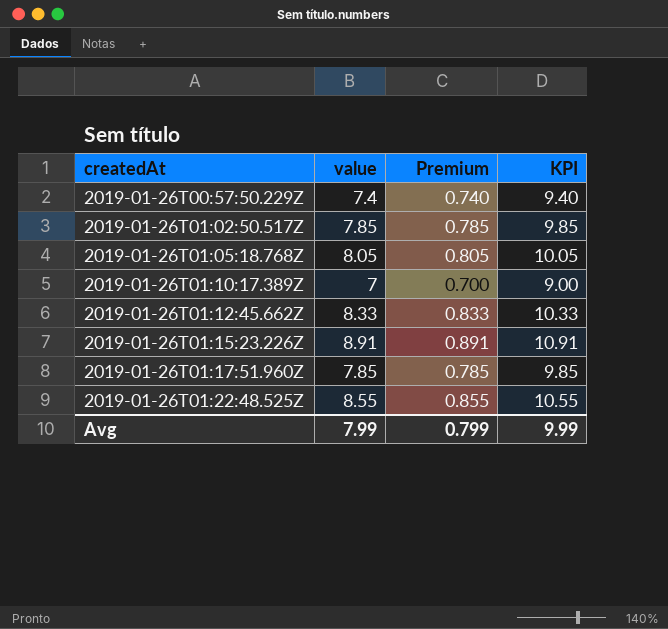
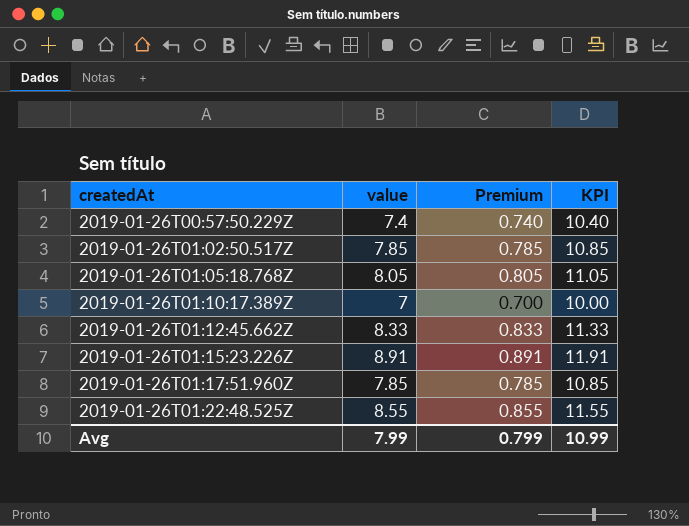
column KPI | formula: [value] + 2 -> [value] + 3
Avg | KPI: 9.99 -> 10.99

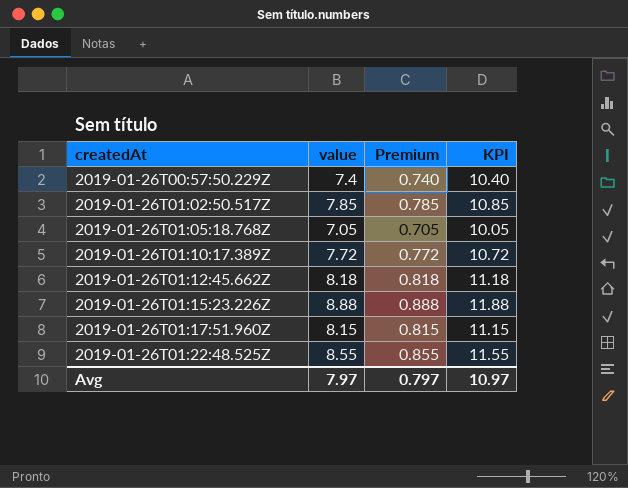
2019-01-26T01:05:18.768Z | value: 8.05 -> 7.05
2019-01-26T01:05:18.768Z | Premium: 0.805 -> 0.705
2019-01-26T01:05:18.768Z | KPI: 11.05 -> 10.05
2019-01-26T01:10:17.389Z | value: 7 -> 7.72
2019-01-26T01:10:17.389Z | Premium: 0.700 -> 0.772
2019-01-26T01:10:17.389Z | KPI: 10.00 -> 10.72
2019-01-26T01:12:45.662Z | value: 8.33 -> 8.18
2019-01-26T01:12:45.662Z | Premium: 0.833 -> 0.818
2019-01-26T01:12:45.662Z | KPI: 11.33 -> 11.18
2019-01-26T01:15:23.226Z | value: 8.91 -> 8.88
2019-01-26T01:15:23.226Z | Premium: 0.891 -> 0.888
2019-01-26T01:15:23.226Z | KPI: 11.91 -> 11.88
2019-01-26T01:17:51.960Z | value: 7.85 -> 8.15
2019-01-26T01:17:51.960Z | Premium: 0.785 -> 0.815
2019-01-26T01:17:51.960Z | KPI: 10.85 -> 11.15
Avg | value: 7.99 -> 7.97
Avg | Premium: 0.799 -> 0.797
Avg | KPI: 10.99 -> 10.97

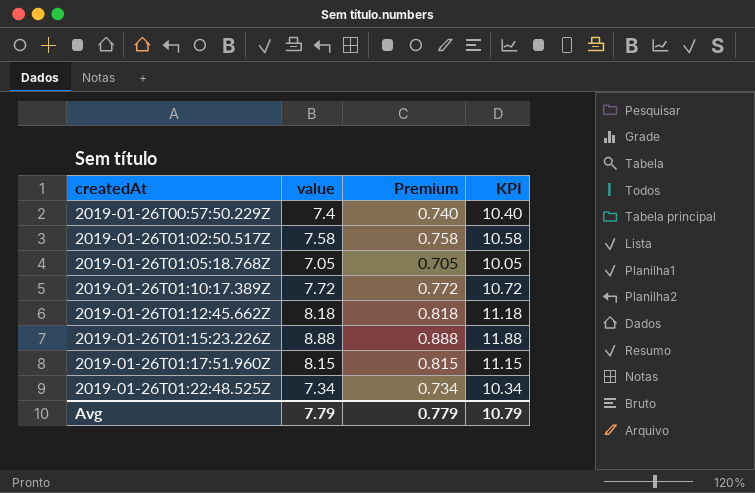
2019-01-26T01:02:50.517Z | value: 7.85 -> 7.58
2019-01-26T01:02:50.517Z | Premium: 0.785 -> 0.758
2019-01-26T01:02:50.517Z | KPI: 10.85 -> 10.58
2019-01-26T01:22:48.525Z | value: 8.55 -> 7.34
2019-01-26T01:22:48.525Z | Premium: 0.855 -> 0.734
2019-01-26T01:22:48.525Z | KPI: 11.55 -> 10.34
Avg | value: 7.97 -> 7.79
Avg | Premium: 0.797 -> 0.779
Avg | KPI: 10.97 -> 10.79

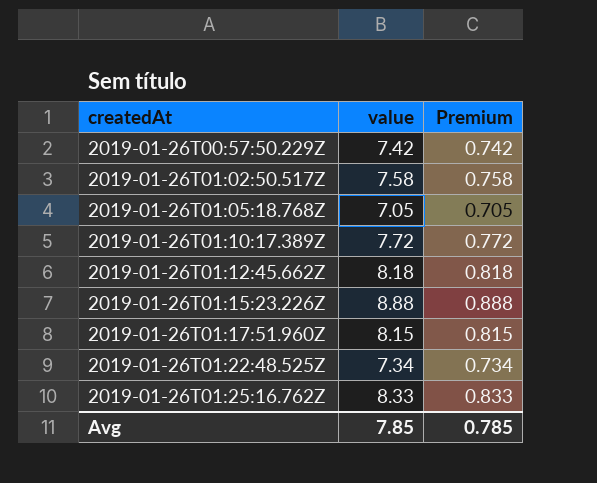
column KPI | formula: [value] + 3 -> none
2019-01-26T00:57:50.229Z | value: 7.4 -> 7.42
2019-01-26T00:57:50.229Z | Premium: 0.740 -> 0.742
row 2019-01-26T01:25:16.762Z: none -> 8.33 | 0.833
Avg | value: 7.79 -> 7.85
Avg | Premium: 0.779 -> 0.785

